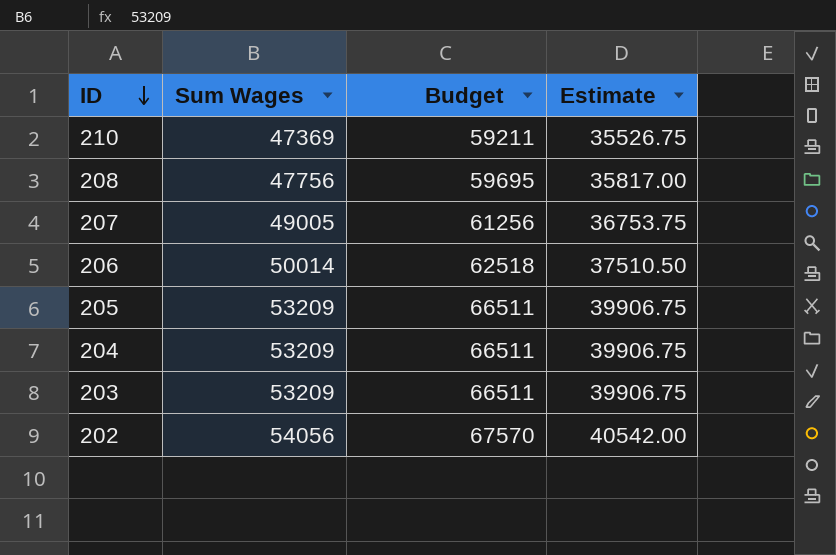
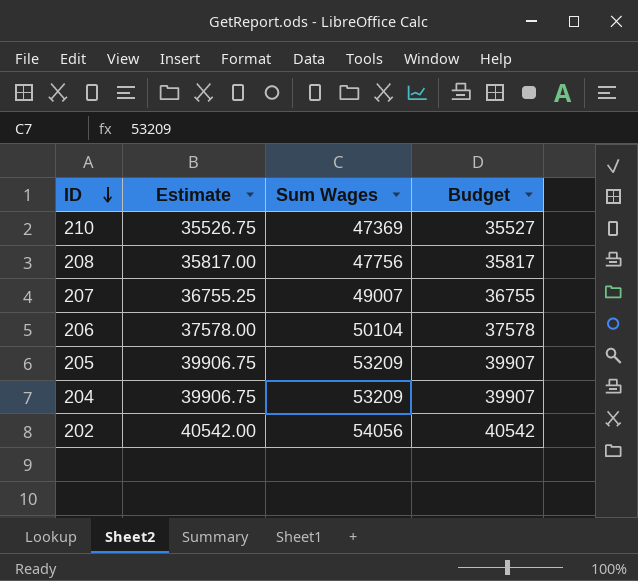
column Estimate | position: 4 -> 2
column Budget | formula: [Sum Wages] * 1.25 -> [Sum Wages] * 0.75
row 203: 53209 | 66511 | 39906.75 -> none
207 | Estimate: 36753.75 -> 36755.25
207 | Sum Wages: 49005 -> 49007
206 | Estimate: 37510.50 -> 37578.00
206 | Sum Wages: 50014 -> 50104

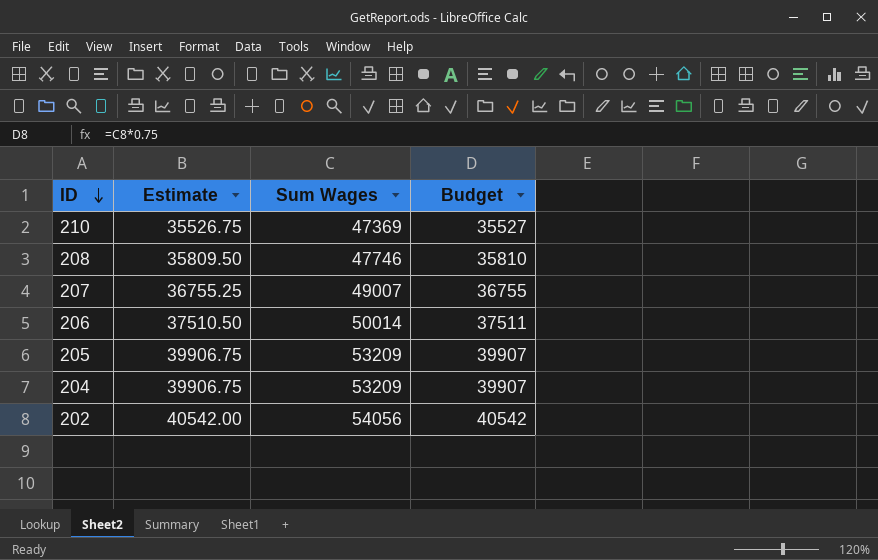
208 | Estimate: 35817.00 -> 35809.50
208 | Sum Wages: 47756 -> 47746
208 | Budget: 35817 -> 35810
206 | Estimate: 37578.00 -> 37510.50
206 | Sum Wages: 50104 -> 50014
206 | Budget: 37578 -> 37511

